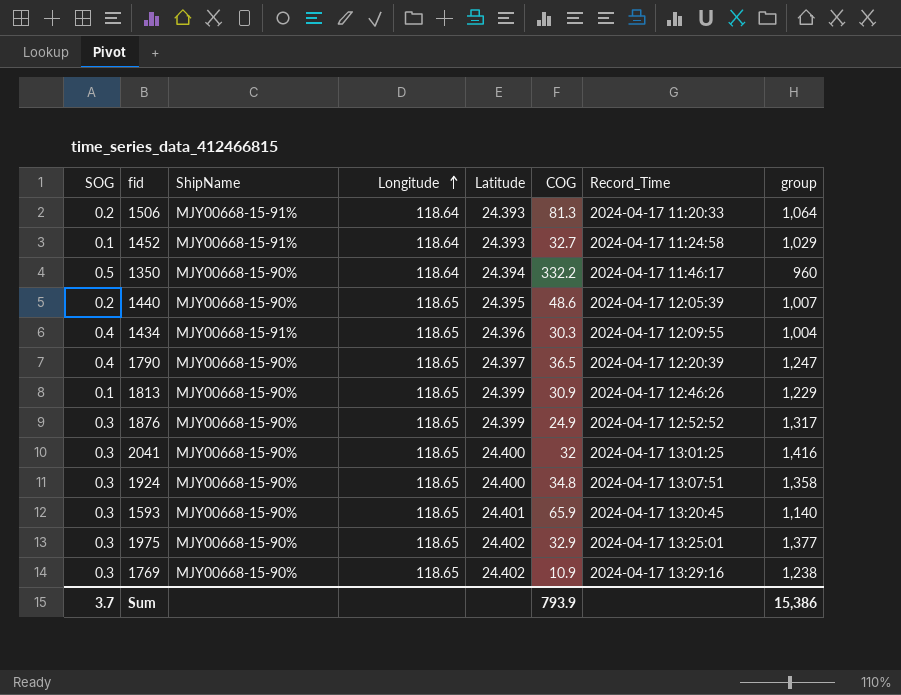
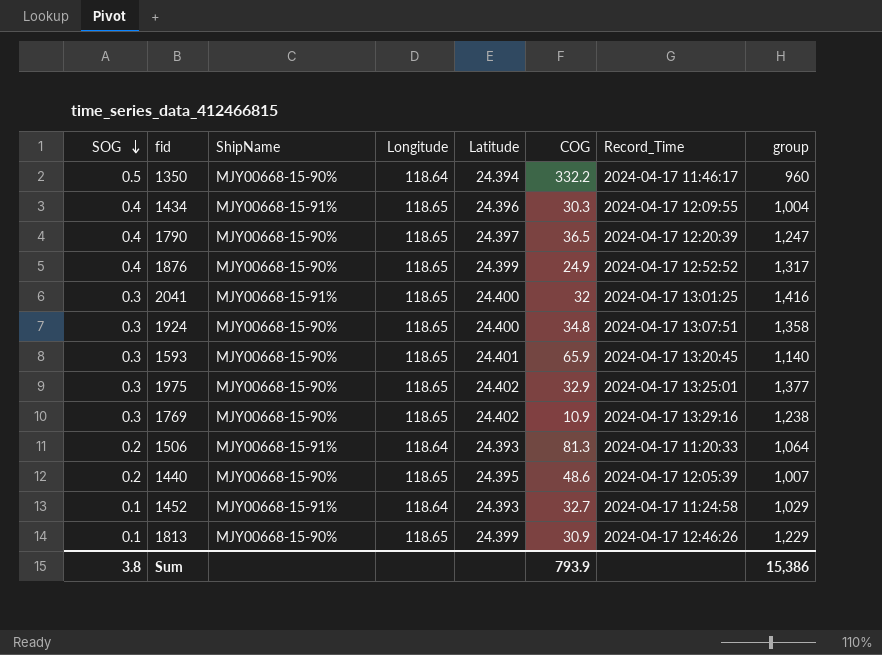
row order: Longitude ascending -> SOG descending
1876 | SOG: 0.3 -> 0.4
2041 | ShipName: MJY00668-15-90% -> MJY00668-15-91%
Sum | SOG: 3.7 -> 3.8

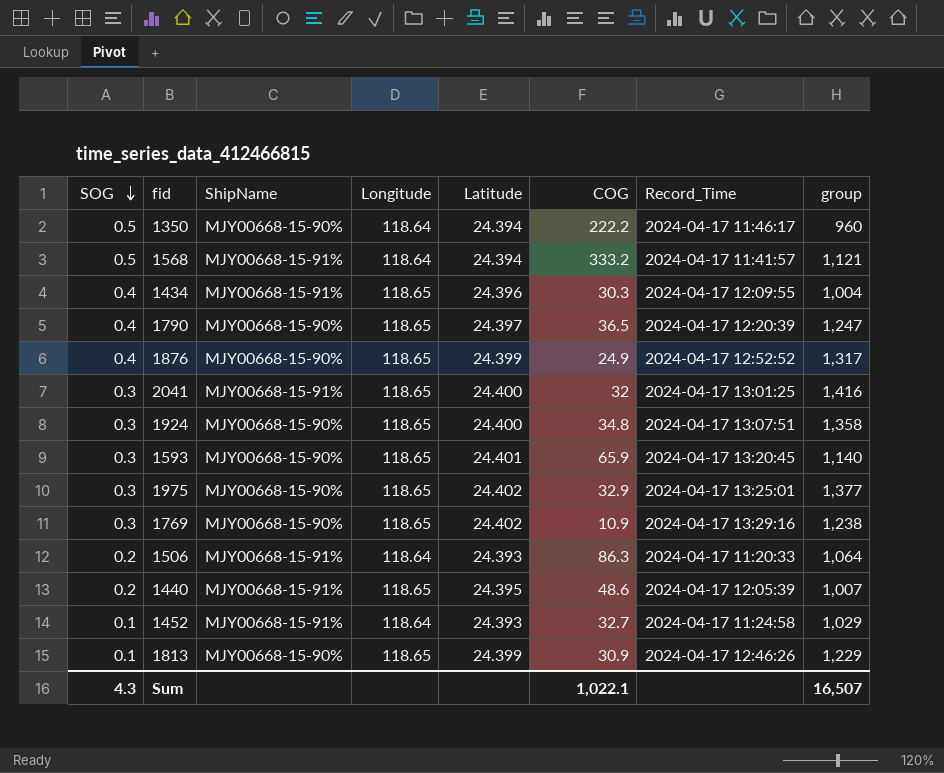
1350 | COG: 332.2 -> 222.2
row 1568: none -> 0.5 | MJY00668-15-91% | 118.64 | 24.394 | 333.2 | 2024-04-17 11:41:57 | 1,121
1506 | COG: 81.3 -> 86.3
1440 | ShipName: MJY00668-15-90% -> MJY00668-15-91%
Sum | SOG: 3.8 -> 4.3
Sum | COG: 793.9 -> 1,022.1
Sum | group: 15,386 -> 16,507

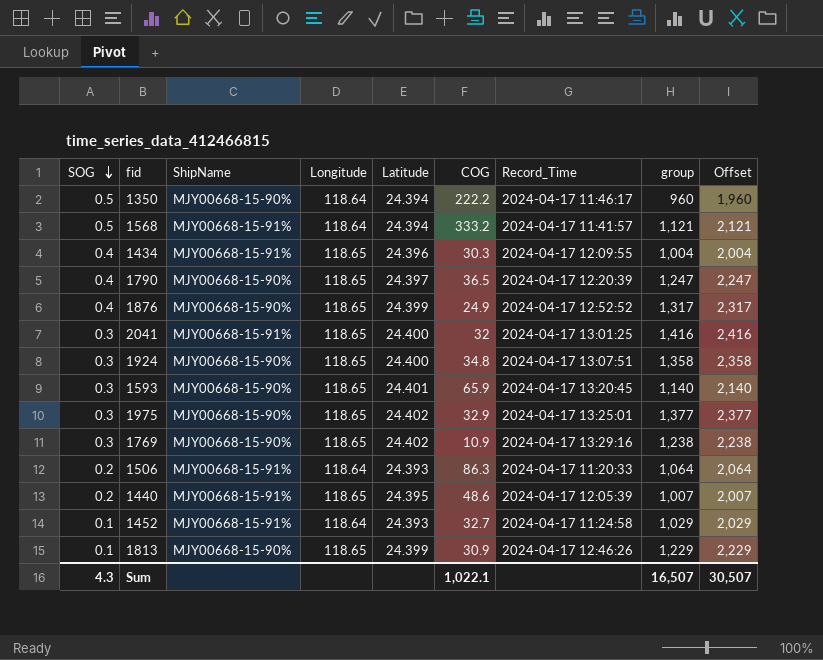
column Offset | formula: none -> [group] + 1000

